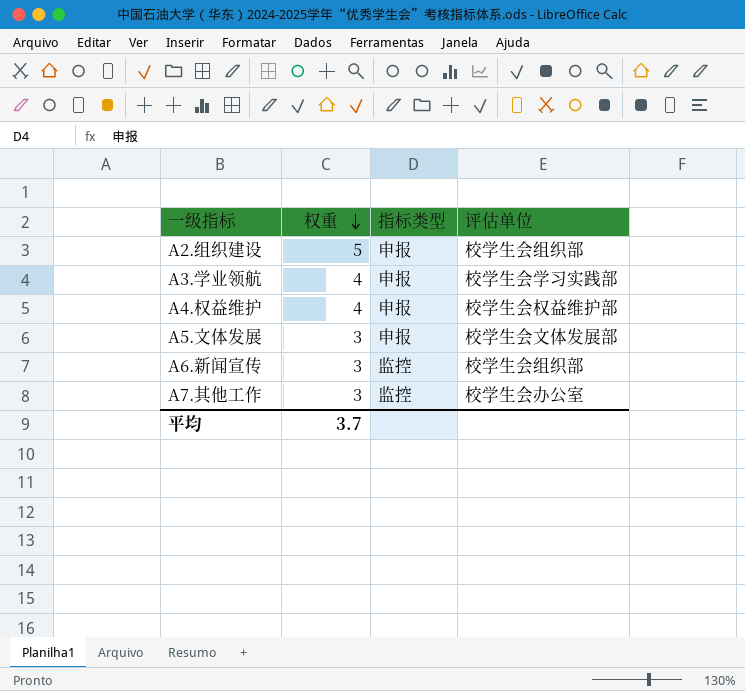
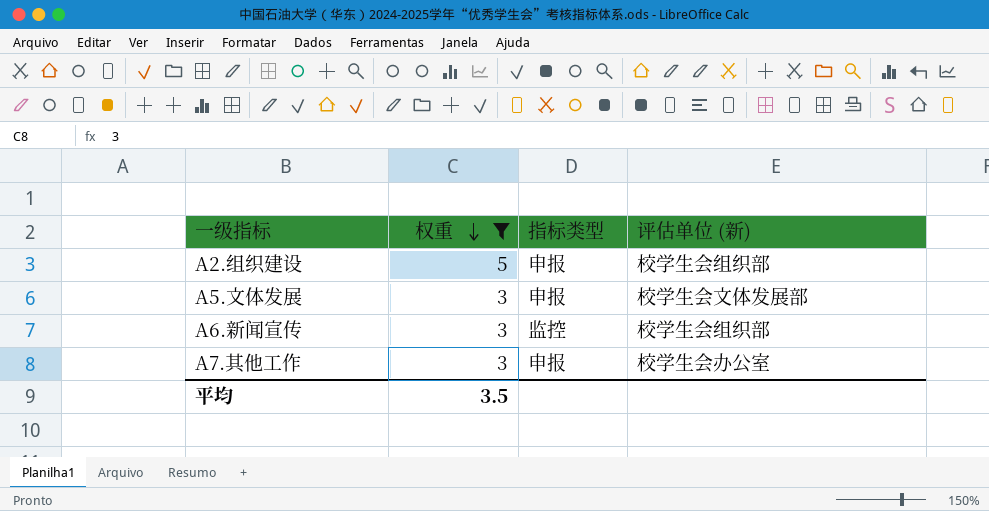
filter: none -> 权重 != 4
column name: 评估单位 -> 评估单位 (新)
A7.其他工作 | 指标类型: 监控 -> 申报
平均 | 权重: 3.7 -> 3.5

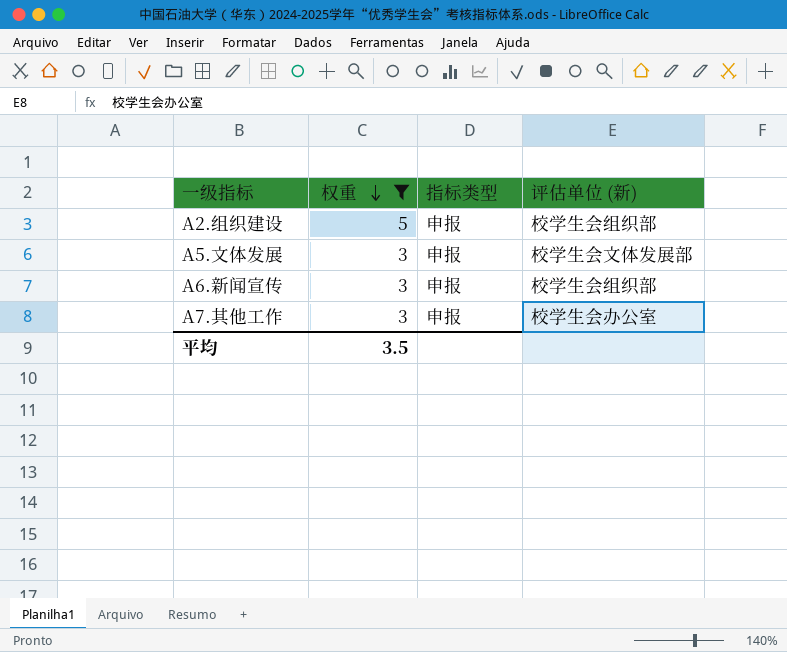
A6.新闻宣传 | 指标类型: 监控 -> 申报

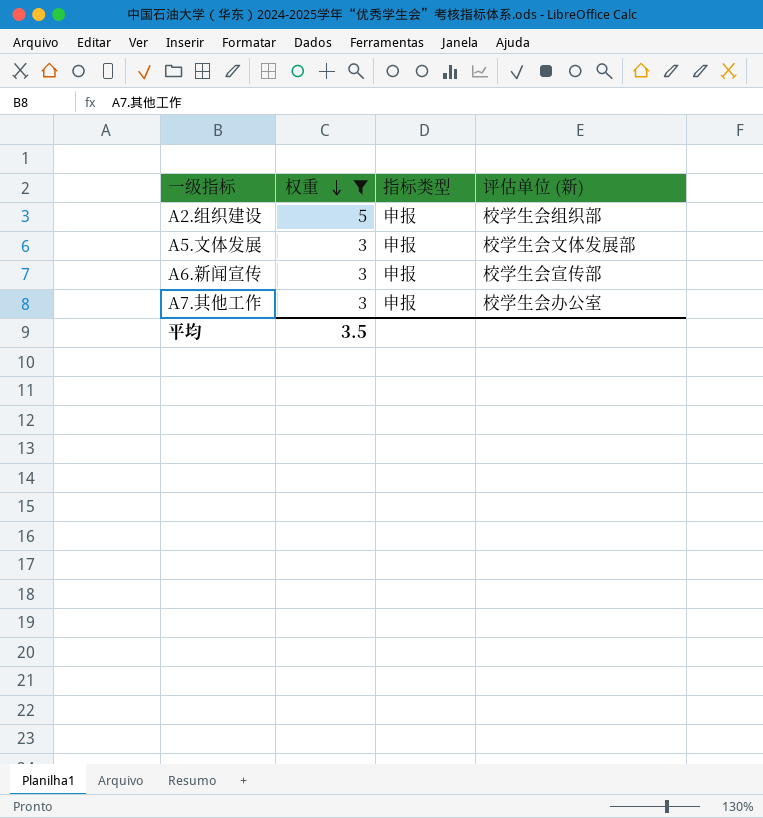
A6.新闻宣传 | 评估单位 (新): 校学生会组织部 -> 校学生会宣传部

